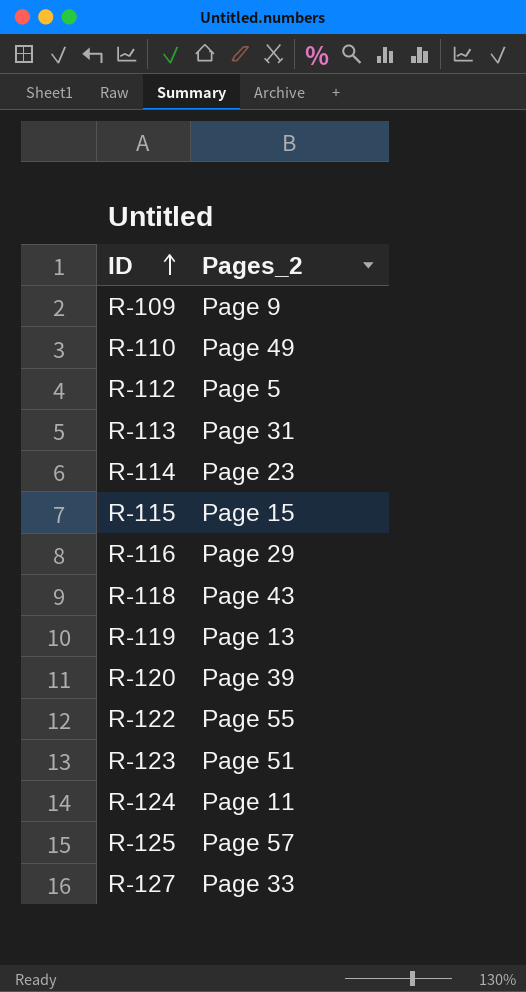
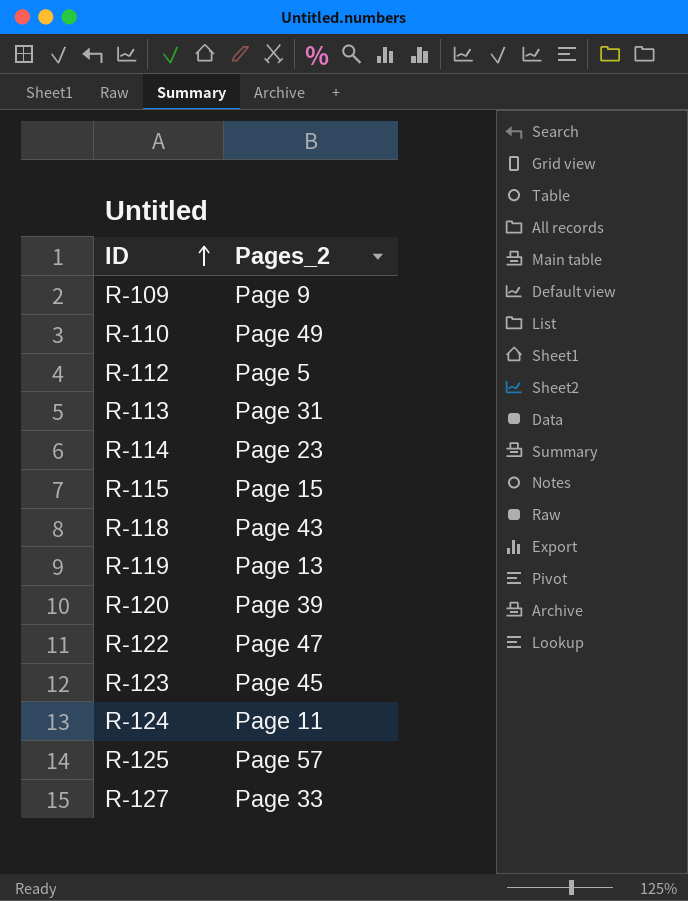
row R-116: Page 29 -> none
R-122 | Pages_2: Page 55 -> Page 47
R-123 | Pages_2: Page 51 -> Page 45

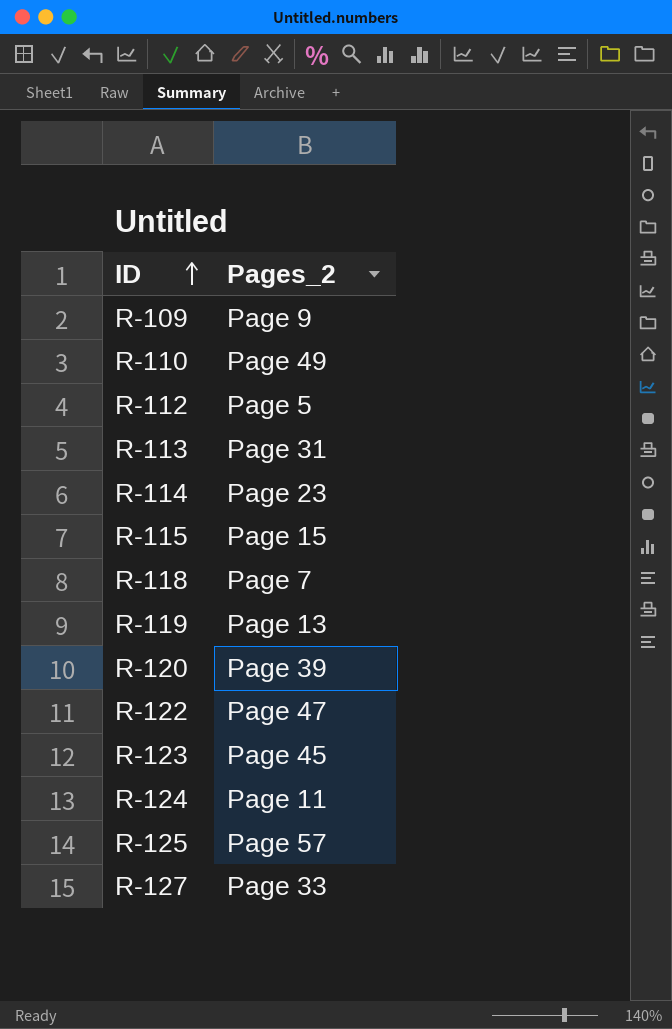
R-118 | Pages_2: Page 43 -> Page 7

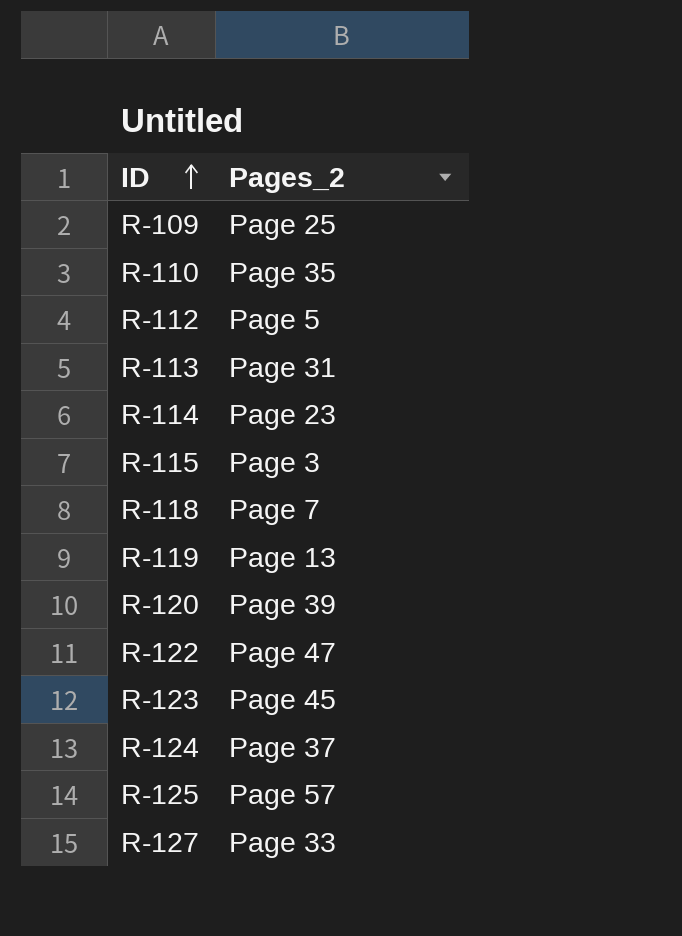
R-109 | Pages_2: Page 9 -> Page 25
R-110 | Pages_2: Page 49 -> Page 35
R-115 | Pages_2: Page 15 -> Page 3
R-124 | Pages_2: Page 11 -> Page 37

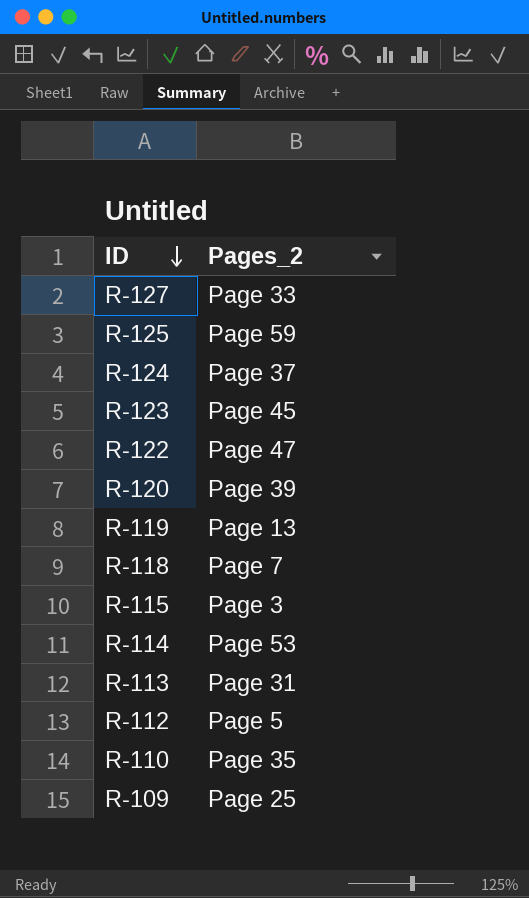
row order: ID ascending -> ID descending
R-125 | Pages_2: Page 57 -> Page 59
R-114 | Pages_2: Page 23 -> Page 53

